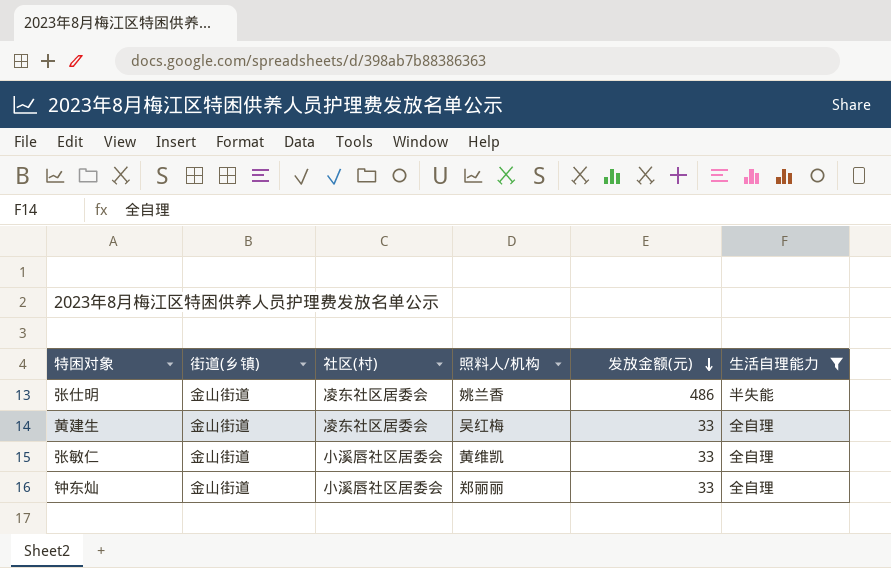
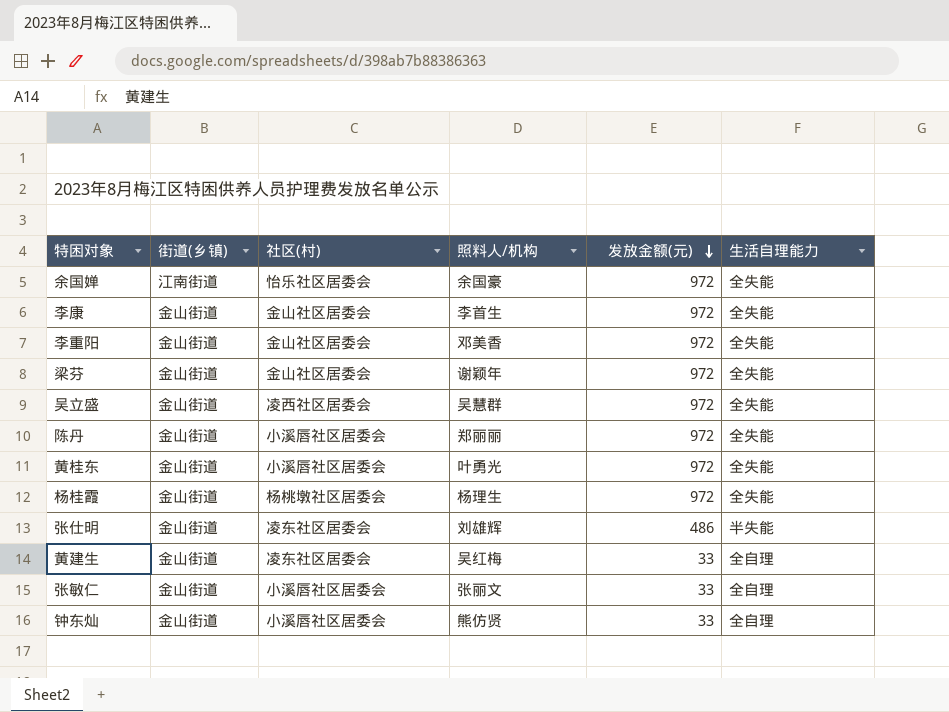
filter: 生活自理能力 != 全失能 -> none
张仕明 | 照料人/机构: 姚兰香 -> 刘雄辉
张敏仁 | 照料人/机构: 黄维凯 -> 张丽文
钟东灿 | 照料人/机构: 郑丽丽 -> 熊仿贤

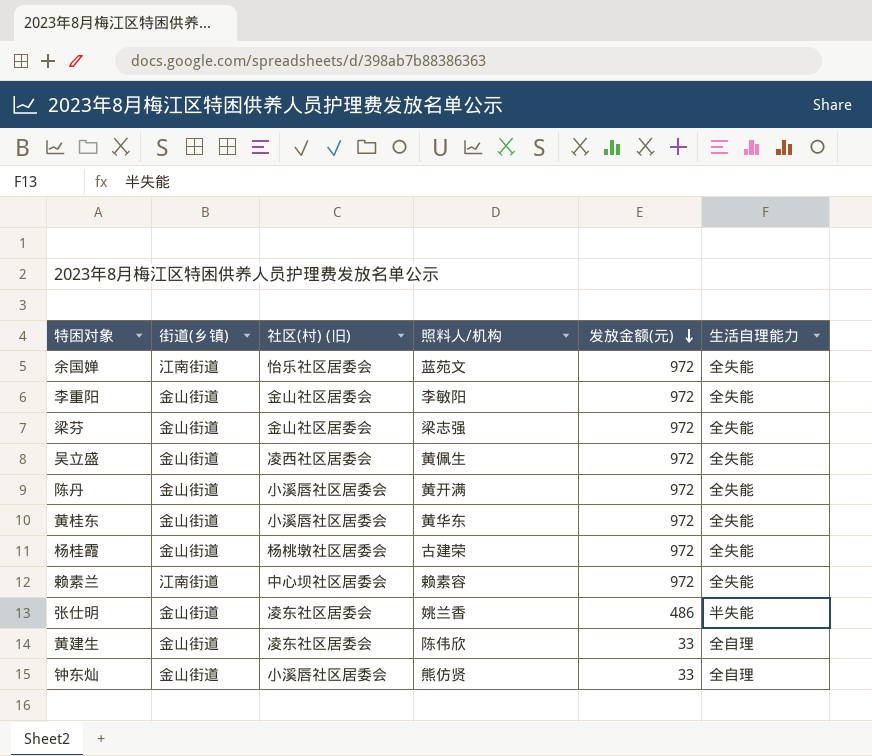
column name: 社区(村) -> 社区(村) (旧)
row 李康: 金山街道 | 金山社区居委会 | 李首生 | 972 | 全失能 -> none
row 张敏仁: 金山街道 | 小溪唇社区居委会 | 张丽文 | 33 | 全自理 -> none
余国婵 | 照料人/机构: 余国豪 -> 蓝苑文
李重阳 | 照料人/机构: 邓美香 -> 李敏阳
梁芬 | 照料人/机构: 谢颖年 -> 梁志强
吴立盛 | 照料人/机构: 吴慧群 -> 黄佩生
陈丹 | 照料人/机构: 郑丽丽 -> 黄开满
黄桂东 | 照料人/机构: 叶勇光 -> 黄华东
杨桂霞 | 照料人/机构: 杨理生 -> 古建荣
row 赖素兰: none -> 江南街道 | 中心坝社区居委会 | 赖素容 | 972 | 全失能
张仕明 | 照料人/机构: 刘雄辉 -> 姚兰香
黄建生 | 照料人/机构: 吴红梅 -> 陈伟欣

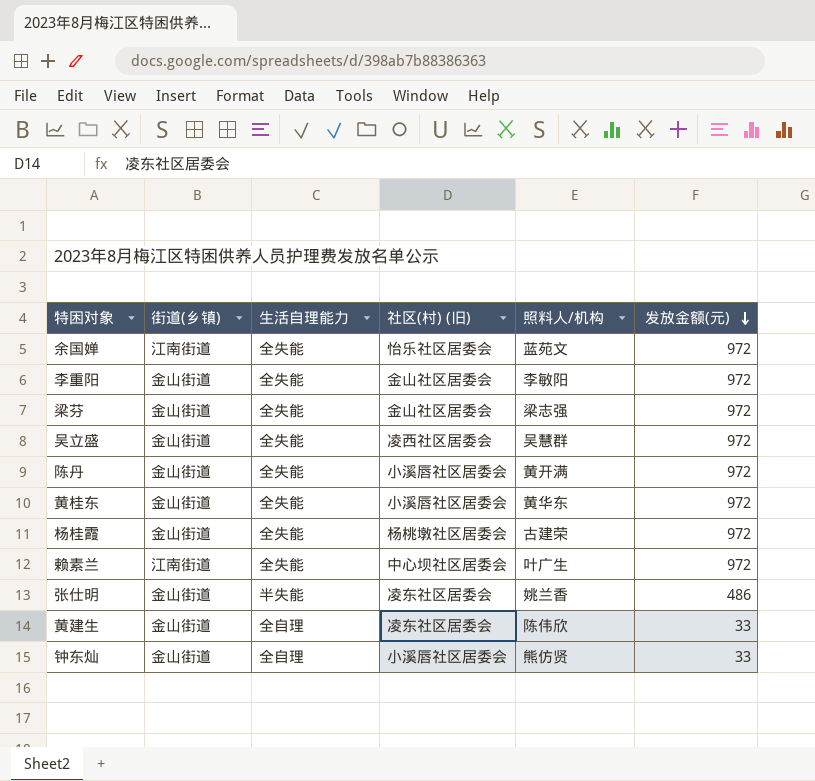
column 生活自理能力 | position: 6 -> 3
吴立盛 | 照料人/机构: 黄佩生 -> 吴慧群
赖素兰 | 照料人/机构: 赖素容 -> 叶广生

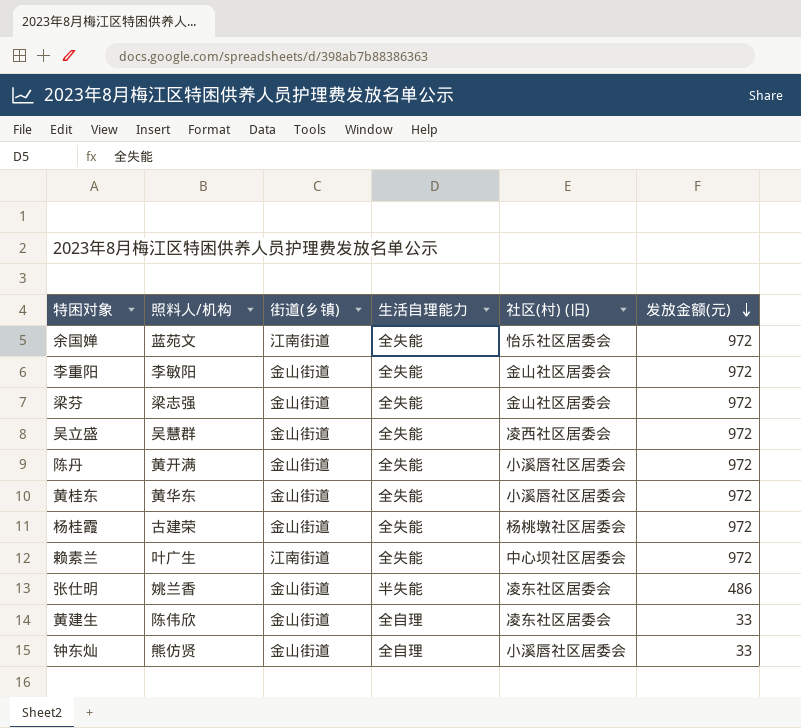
column 照料人/机构 | position: 5 -> 2

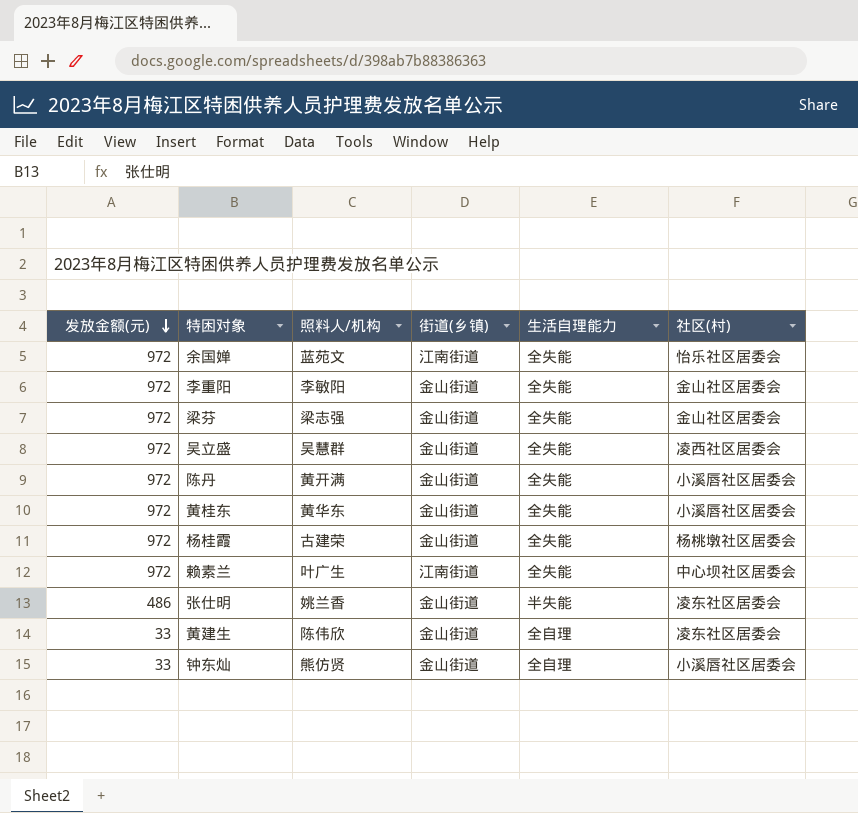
column 发放金额(元) | position: 6 -> 1
column name: 社区(村) (旧) -> 社区(村)

